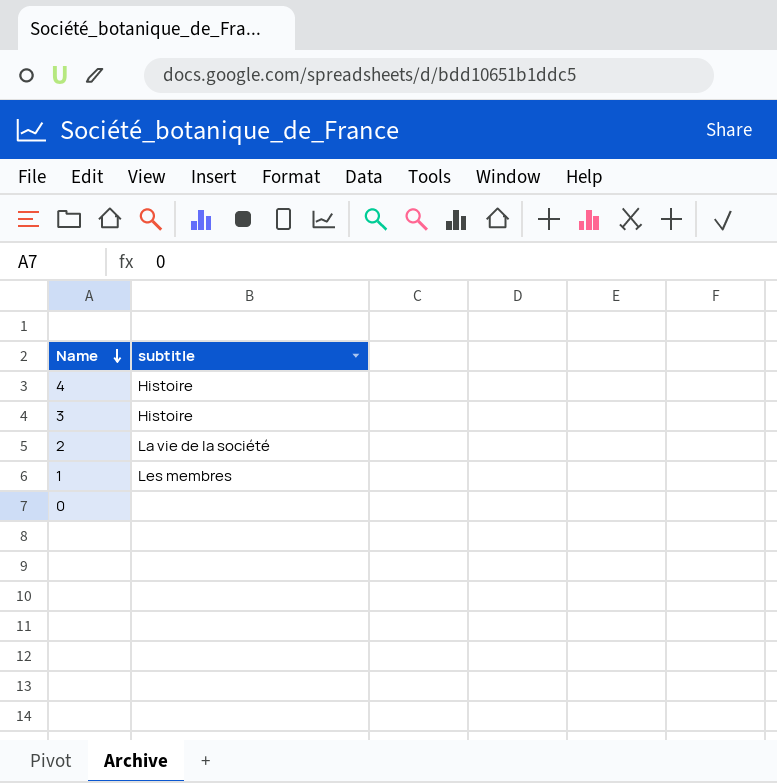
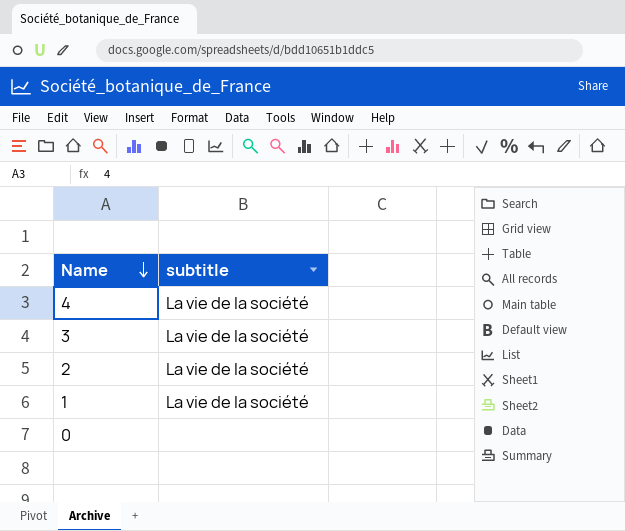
4 | subtitle: Histoire -> La vie de la société
3 | subtitle: Histoire -> La vie de la société
1 | subtitle: Les membres -> La vie de la société

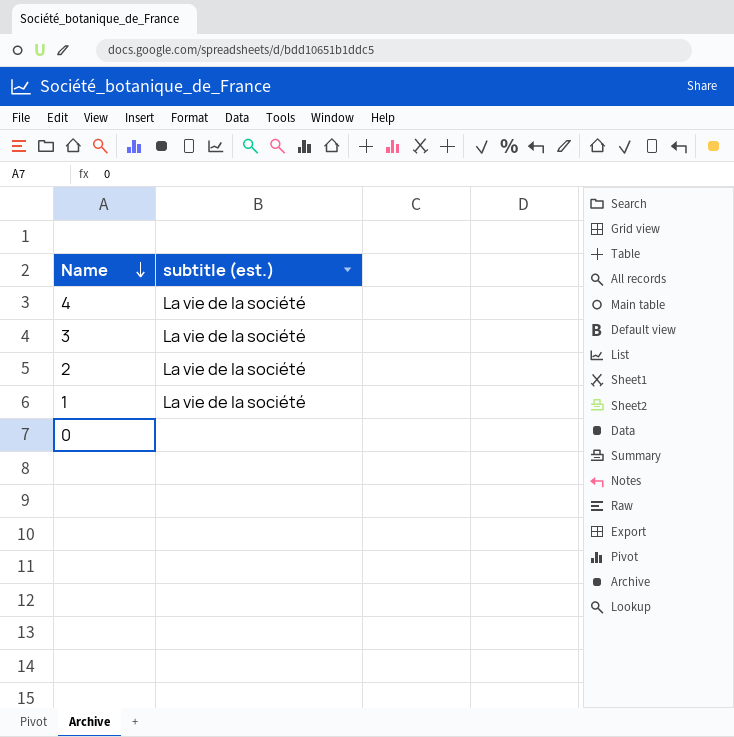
column name: subtitle -> subtitle (est.)

